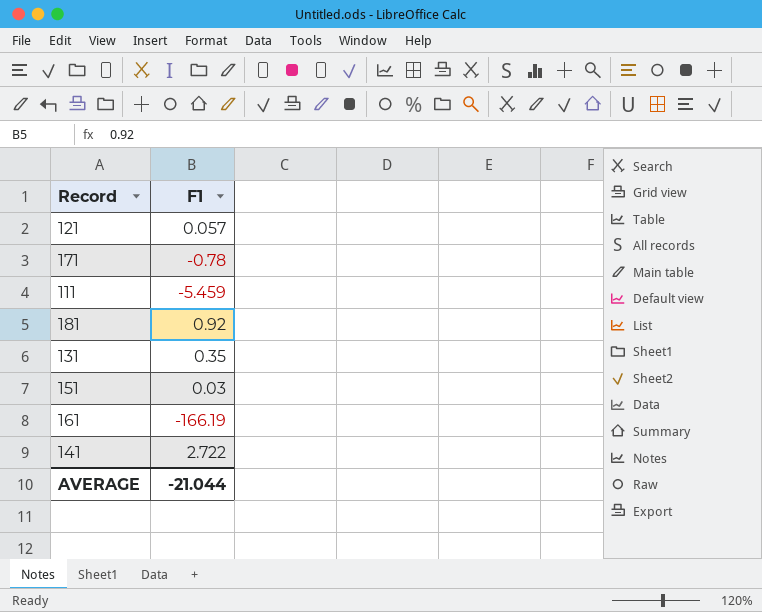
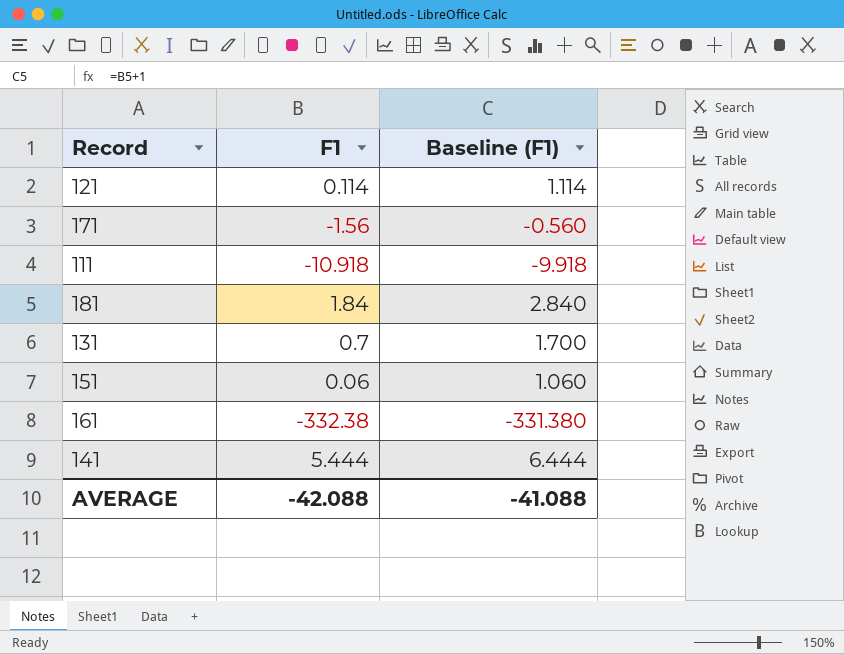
column Baseline (F1) | formula: none -> [F1] + 1
121 | F1: 0.057 -> 0.114
171 | F1: -0.78 -> -1.56
111 | F1: -5.459 -> -10.918
181 | F1: 0.92 -> 1.84
131 | F1: 0.35 -> 0.7
151 | F1: 0.03 -> 0.06
161 | F1: -166.19 -> -332.38
141 | F1: 2.722 -> 5.444
AVERAGE | F1: -21.044 -> -42.088

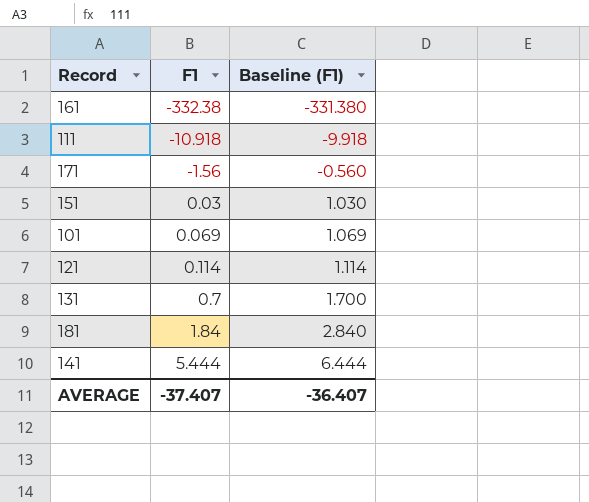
row order: none -> F1 ascending
151 | F1: 0.06 -> 0.03
151 | Baseline (F1): 1.060 -> 1.030
row 101: none -> 0.069 | 1.069
AVERAGE | F1: -42.088 -> -37.407
AVERAGE | Baseline (F1): -41.088 -> -36.407

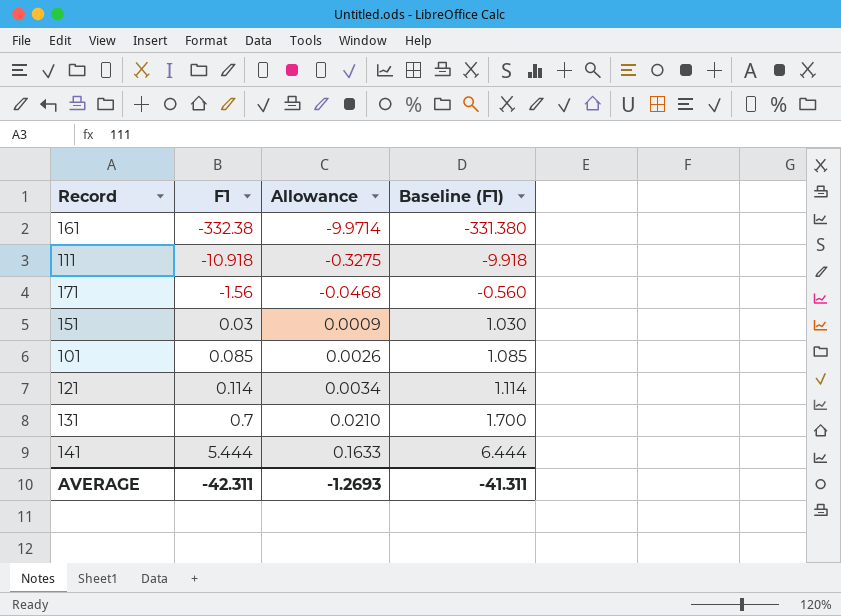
column Allowance | formula: none -> [F1] * 0.03
row 181: 1.84 | 2.840 -> none
101 | F1: 0.069 -> 0.085
101 | Baseline (F1): 1.069 -> 1.085
AVERAGE | F1: -37.407 -> -42.311
AVERAGE | Baseline (F1): -36.407 -> -41.311

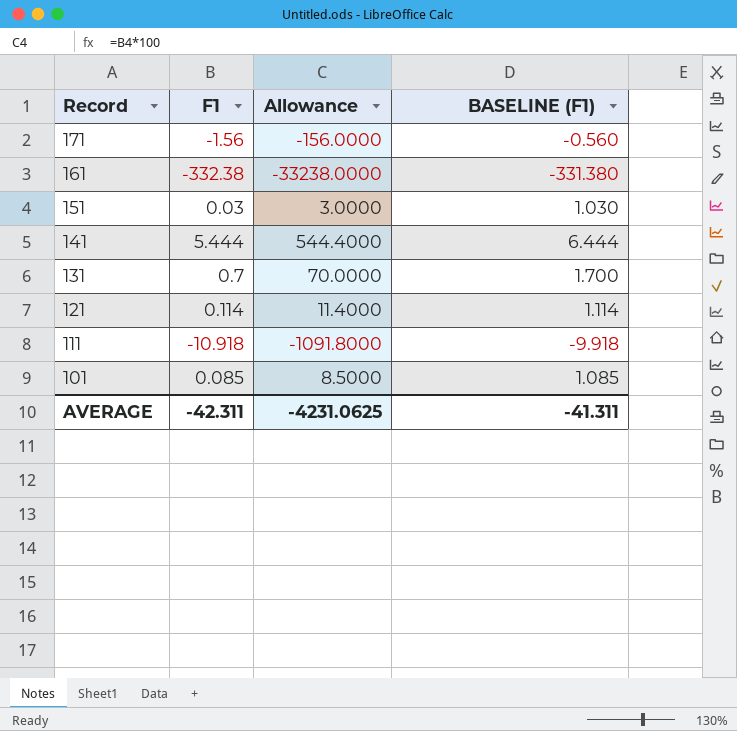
row order: F1 ascending -> Record descending
column Allowance | formula: [F1] * 0.03 -> [F1] * 100
column name: Baseline (F1) -> BASELINE (F1)
AVERAGE | Allowance: -1.2693 -> -4231.0625

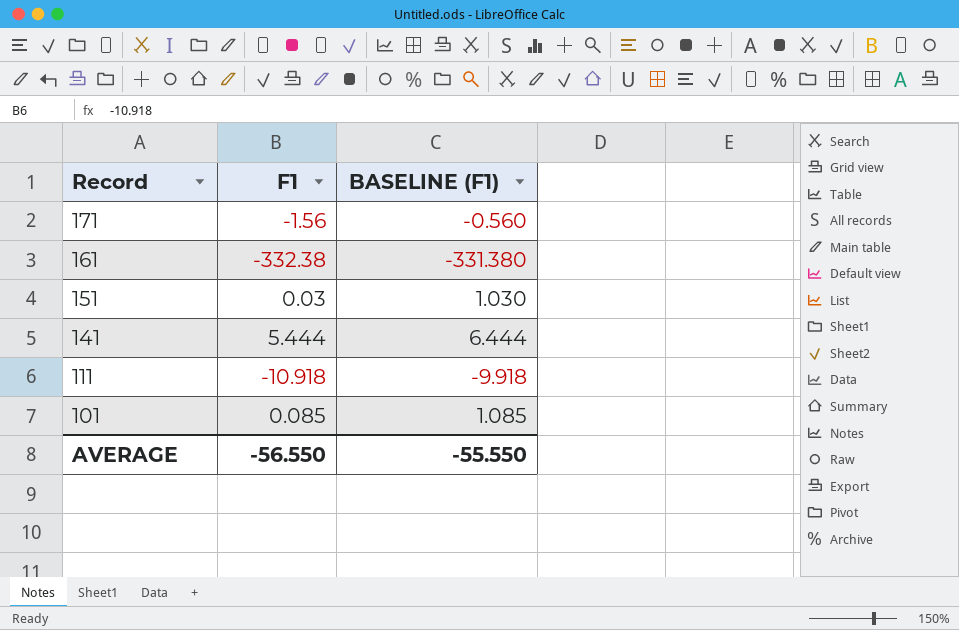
column Allowance | formula: [F1] * 100 -> none
row 131: 0.7 | 70.0000 | 1.700 -> none
row 121: 0.114 | 11.4000 | 1.114 -> none
AVERAGE | F1: -42.311 -> -56.550
AVERAGE | BASELINE (F1): -41.311 -> -55.550

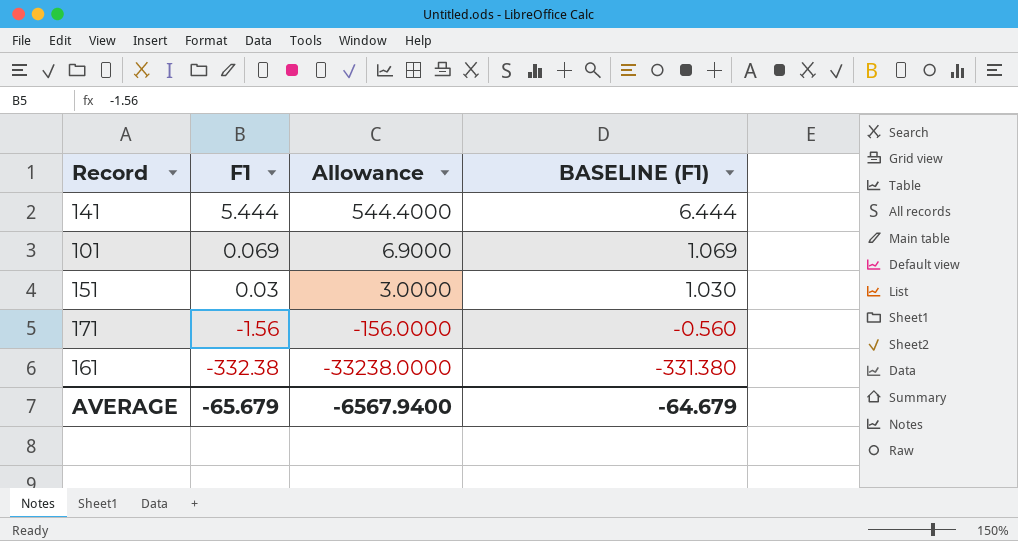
row order: Record descending -> F1 descending
column Allowance | formula: none -> [F1] * 100
row 111: -10.918 | -9.918 -> none
101 | F1: 0.085 -> 0.069
101 | BASELINE (F1): 1.085 -> 1.069
AVERAGE | F1: -56.550 -> -65.679
AVERAGE | BASELINE (F1): -55.550 -> -64.679

